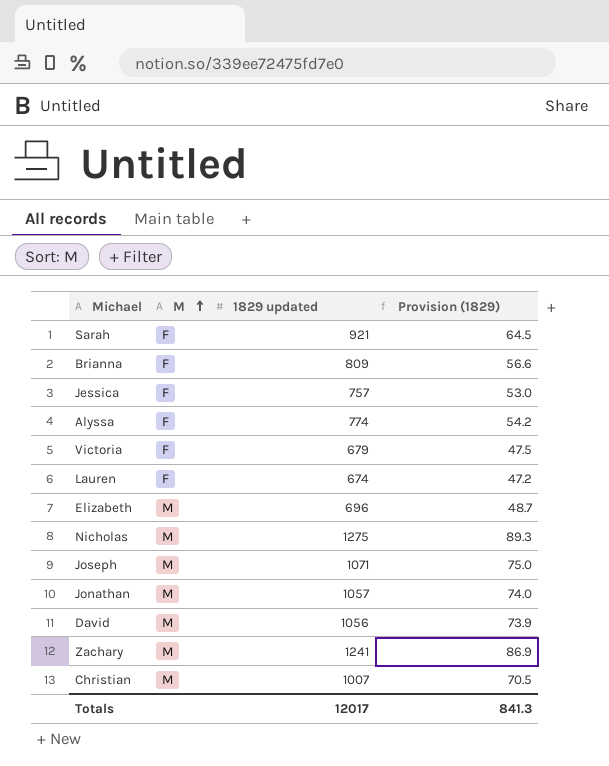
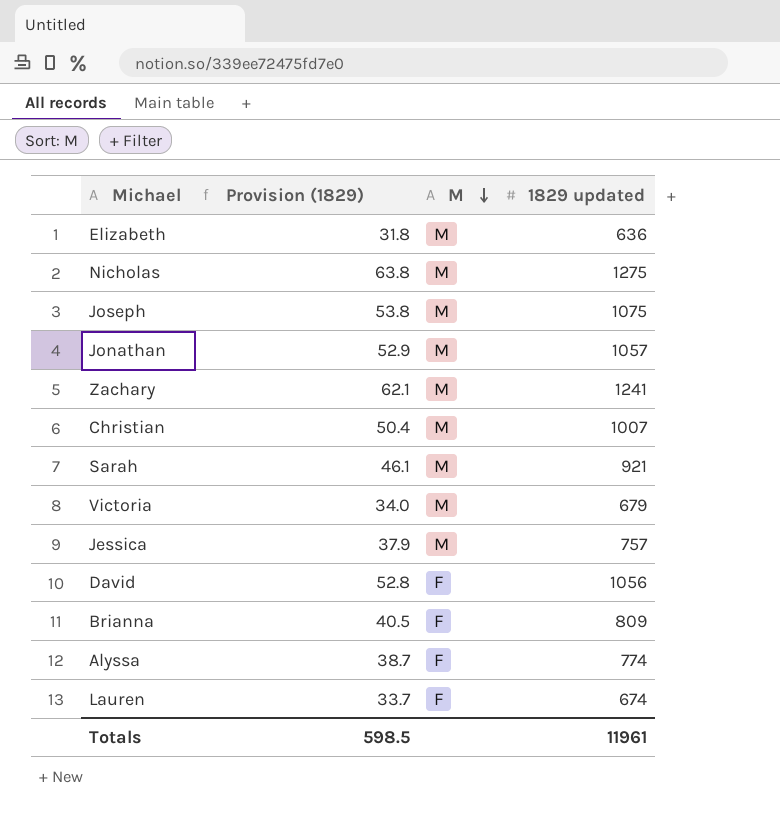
row order: M ascending -> M descending
column Provision (1829) | formula: [1829 updated] * 0.07 -> [1829 updated] * 0.05
column Provision (1829) | position: 4 -> 2
Elizabeth | 1829 updated: 696 -> 636
Joseph | 1829 updated: 1071 -> 1075
Sarah | M: F -> M
Victoria | M: F -> M
Jessica | M: F -> M
David | M: M -> F
Totals | Provision (1829): 841.3 -> 598.5
Totals | 1829 updated: 12017 -> 11961

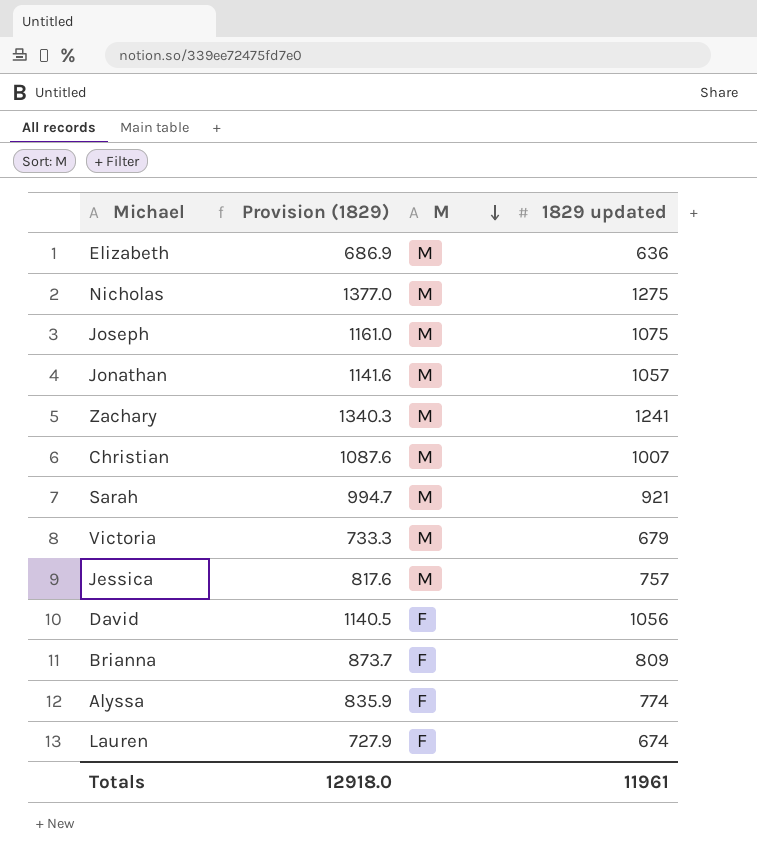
column Provision (1829) | formula: [1829 updated] * 0.05 -> [1829 updated] * 1.08
Totals | Provision (1829): 598.5 -> 12918.0

